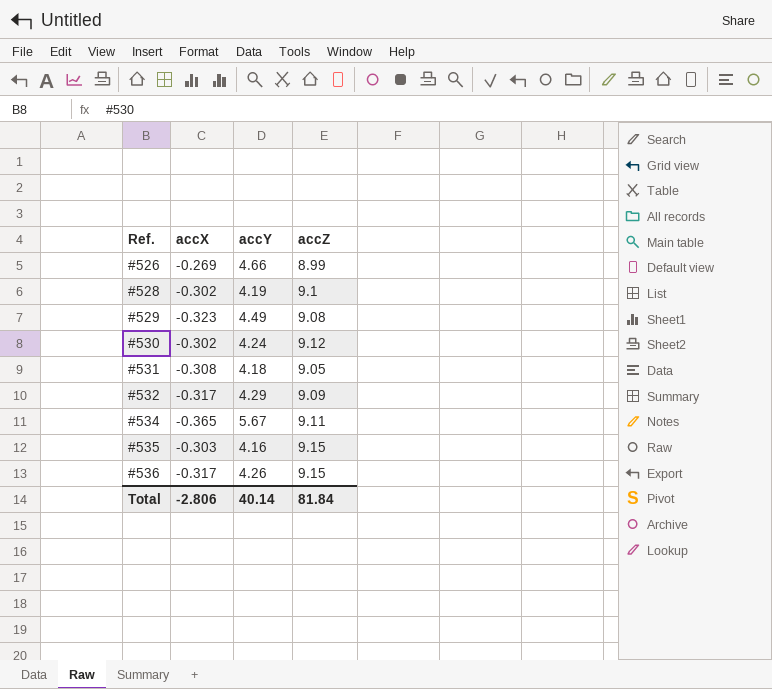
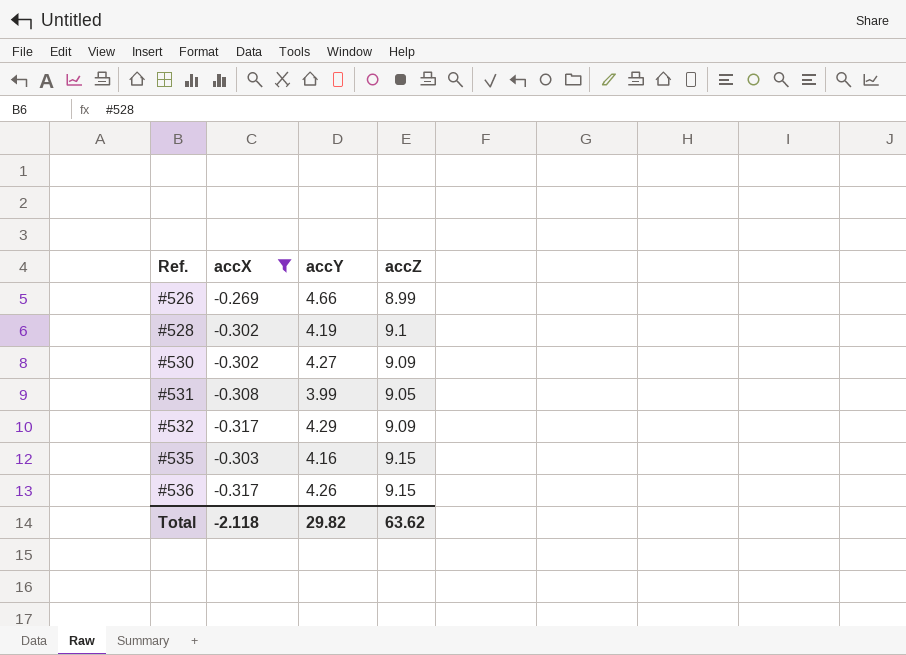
filter: none -> accX >= -0.317
#530 | accY: 4.24 -> 4.27
#530 | accZ: 9.12 -> 9.09
#531 | accY: 4.18 -> 3.99
Total | accX: -2.806 -> -2.118
Total | accY: 40.14 -> 29.82
Total | accZ: 81.84 -> 63.62

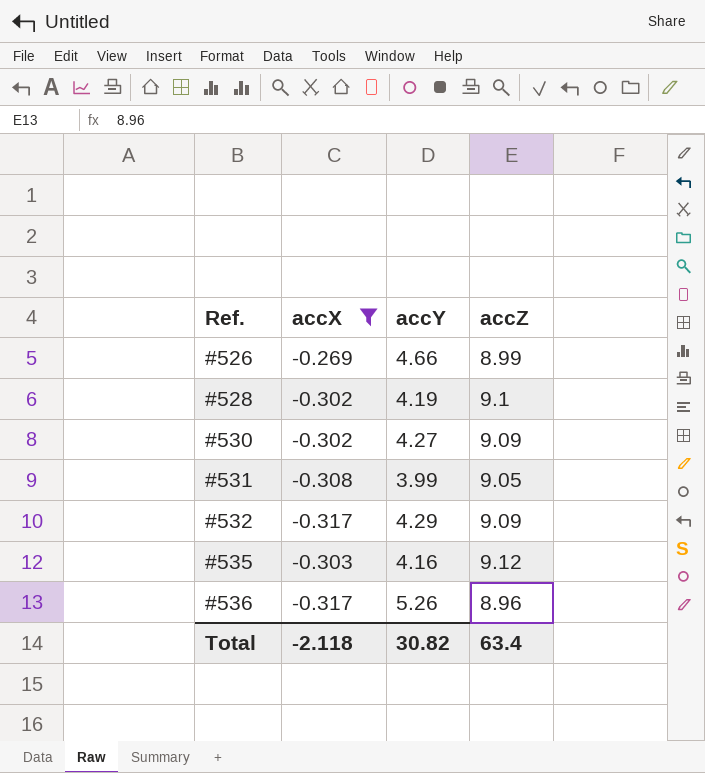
#535 | accZ: 9.15 -> 9.12
#536 | accY: 4.26 -> 5.26
#536 | accZ: 9.15 -> 8.96
Total | accY: 29.82 -> 30.82
Total | accZ: 63.62 -> 63.4

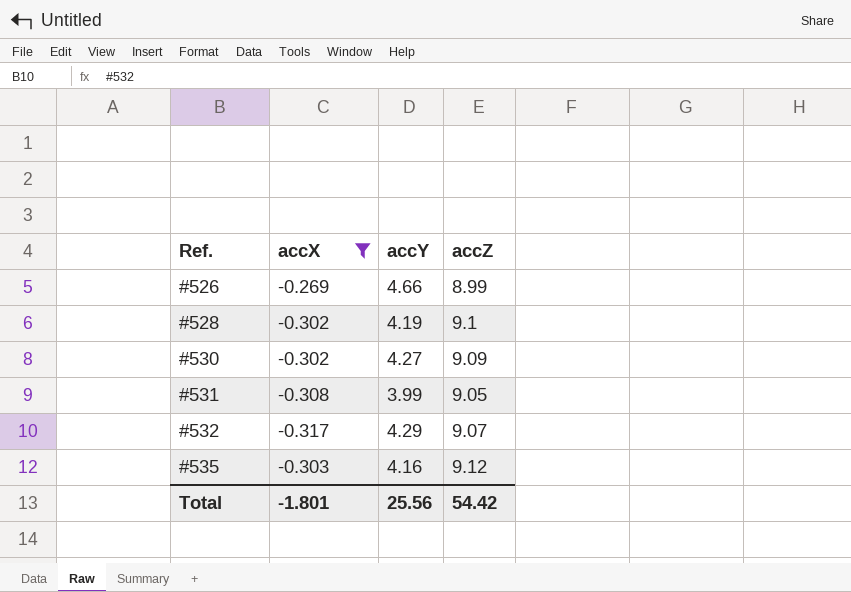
row #536: -0.317 | 5.26 | 8.96 -> none
#532 | accZ: 9.09 -> 9.07
Total | accX: -2.118 -> -1.801
Total | accY: 30.82 -> 25.56
Total | accZ: 63.4 -> 54.42

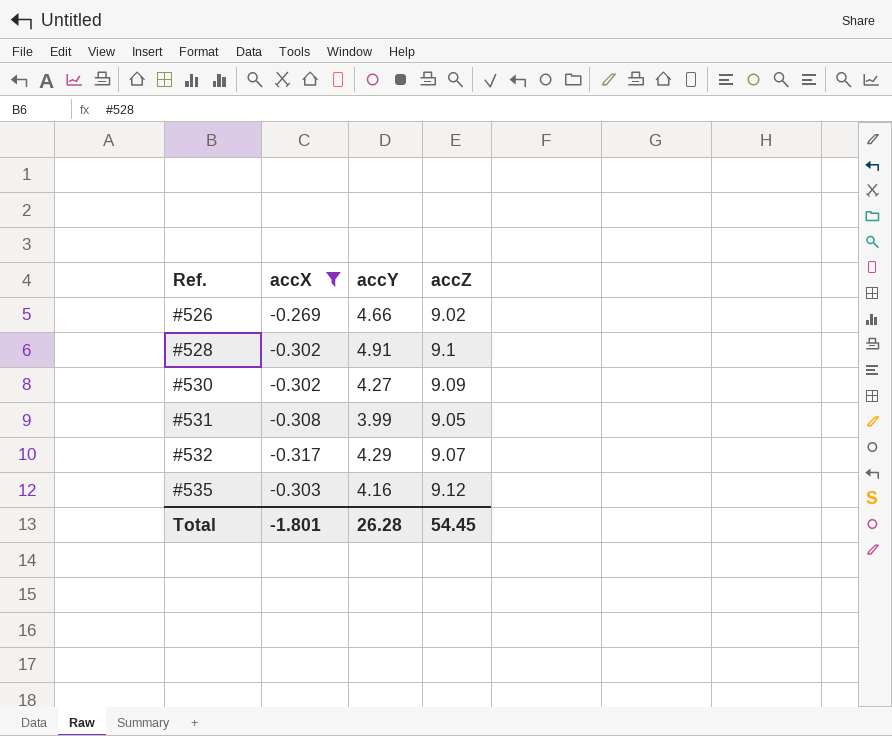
#526 | accZ: 8.99 -> 9.02
#528 | accY: 4.19 -> 4.91
Total | accY: 25.56 -> 26.28
Total | accZ: 54.42 -> 54.45

